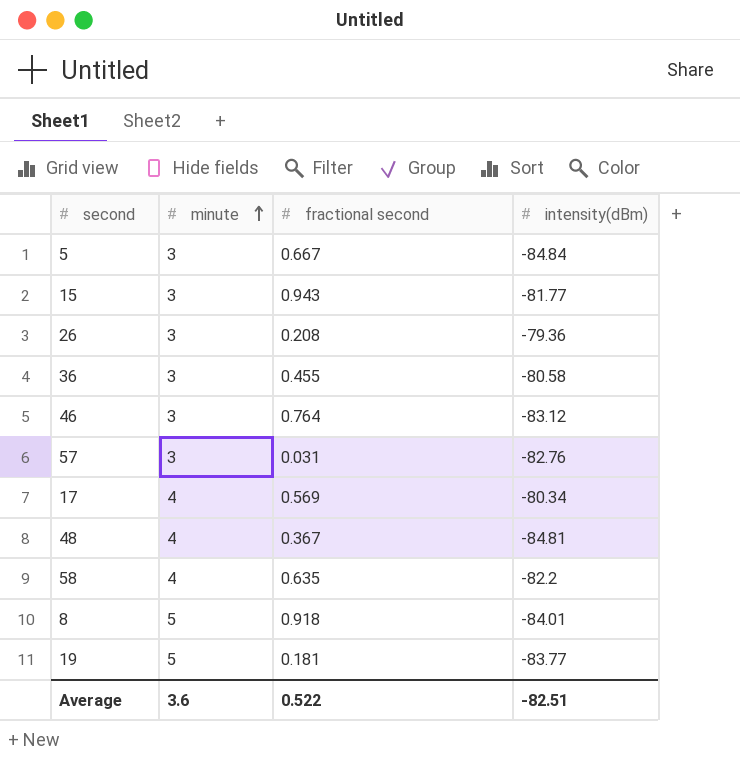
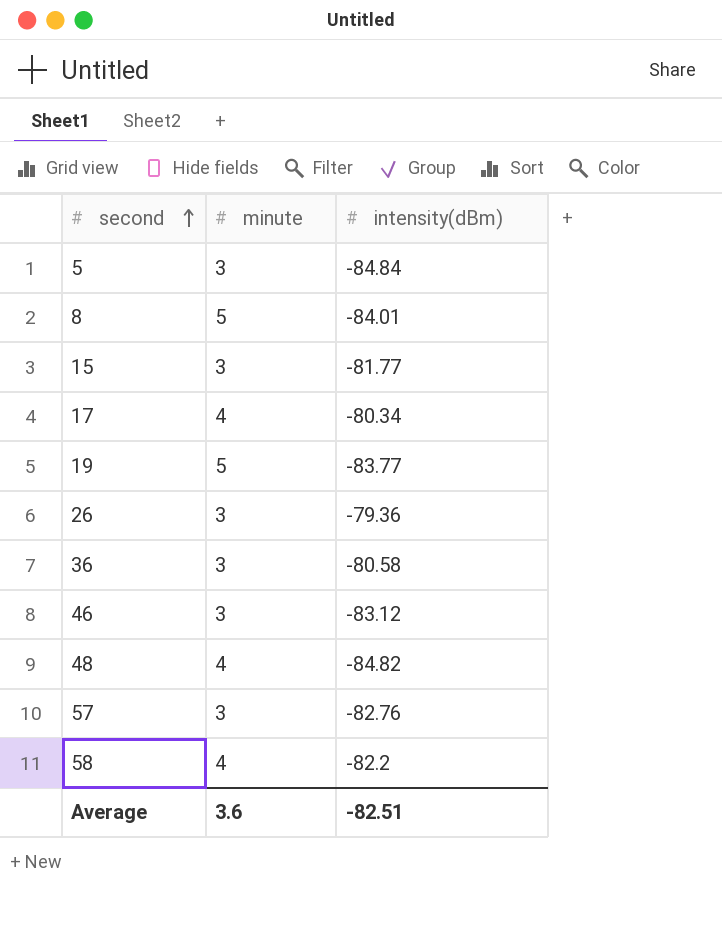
row order: minute ascending -> second ascending
column fractional second | position: 3 -> none
48 | intensity(dBm): -84.81 -> -84.82

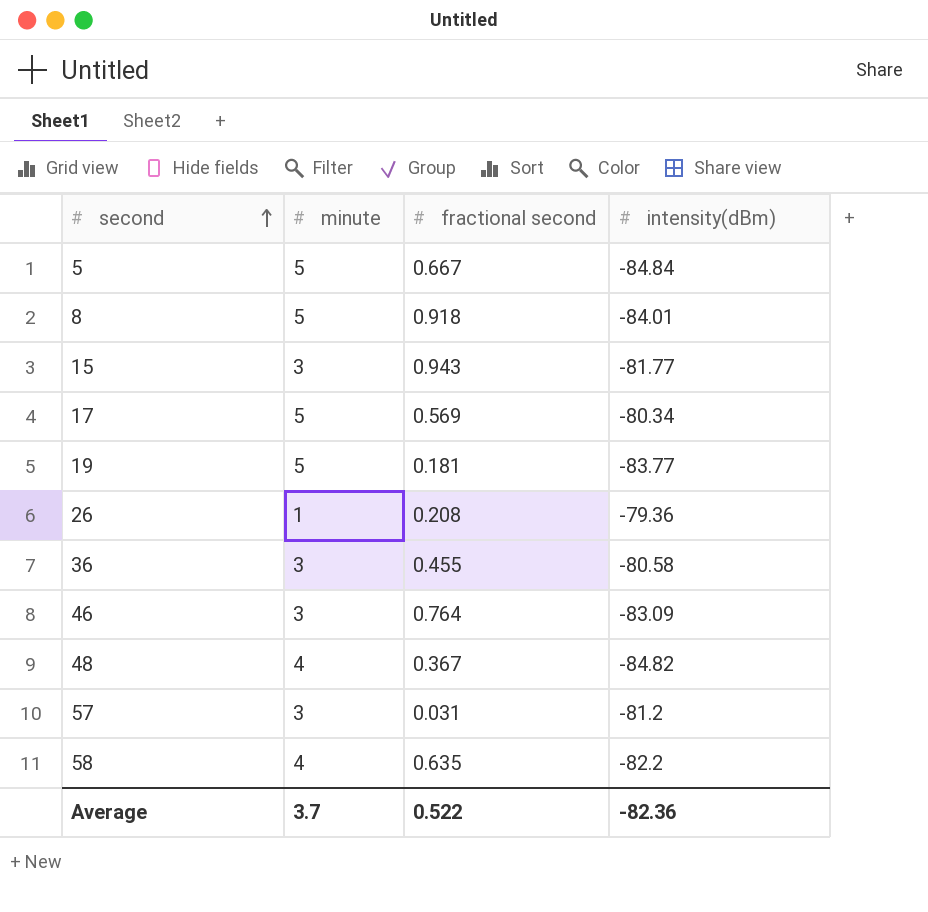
column fractional second | position: none -> 3
5 | minute: 3 -> 5
17 | minute: 4 -> 5
26 | minute: 3 -> 1
46 | intensity(dBm): -83.12 -> -83.09
57 | intensity(dBm): -82.76 -> -81.2
Average | minute: 3.6 -> 3.7
Average | intensity(dBm): -82.51 -> -82.36

